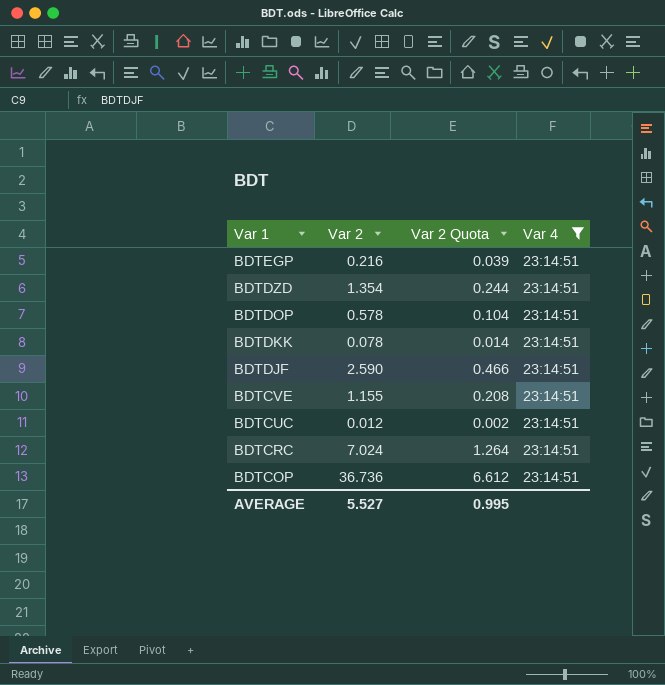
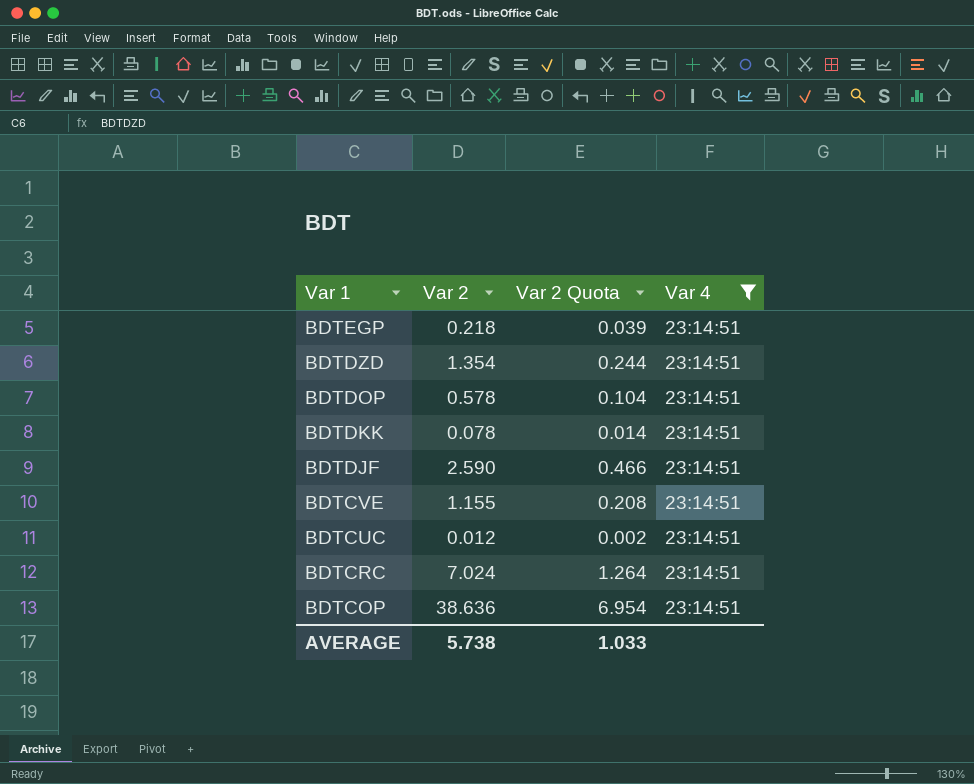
BDTEGP | Var 2: 0.216 -> 0.218
BDTCOP | Var 2: 36.736 -> 38.636
BDTCOP | Var 2 Quota: 6.612 -> 6.954
AVERAGE | Var 2: 5.527 -> 5.738
AVERAGE | Var 2 Quota: 0.995 -> 1.033

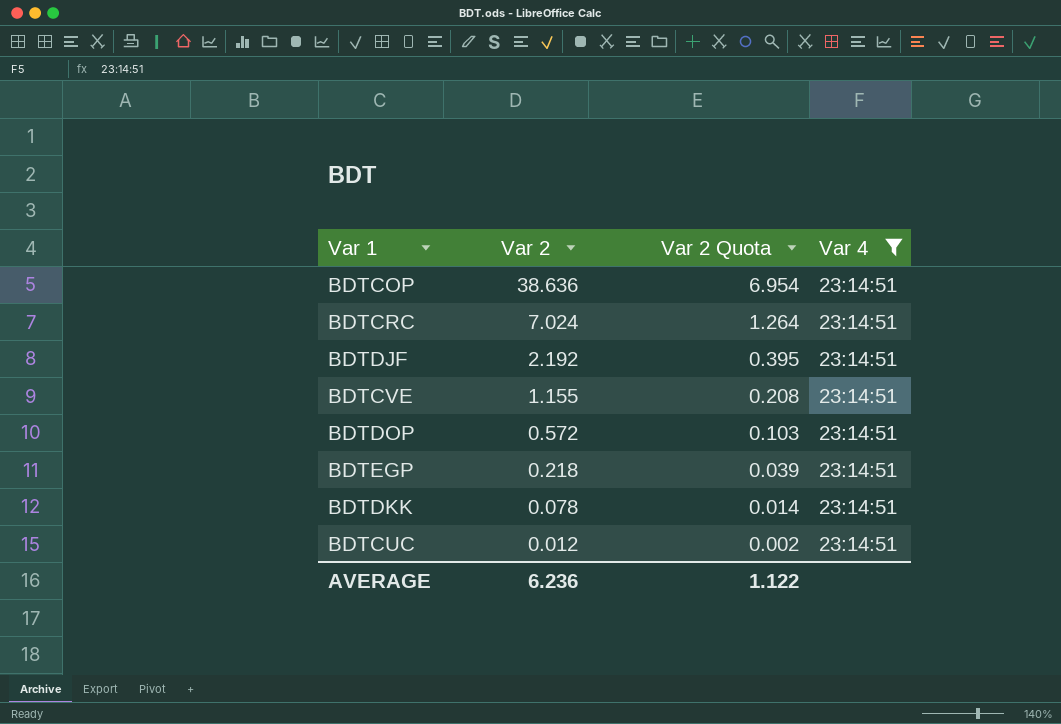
row order: Var 1 descending -> Var 2 descending
row BDTDZD: 1.354 | 0.244 | 23:14:51 -> none
BDTDJF | Var 2: 2.590 -> 2.192
BDTDJF | Var 2 Quota: 0.466 -> 0.395
BDTDOP | Var 2: 0.578 -> 0.572
BDTDOP | Var 2 Quota: 0.104 -> 0.103
AVERAGE | Var 2: 5.738 -> 6.236
AVERAGE | Var 2 Quota: 1.033 -> 1.122

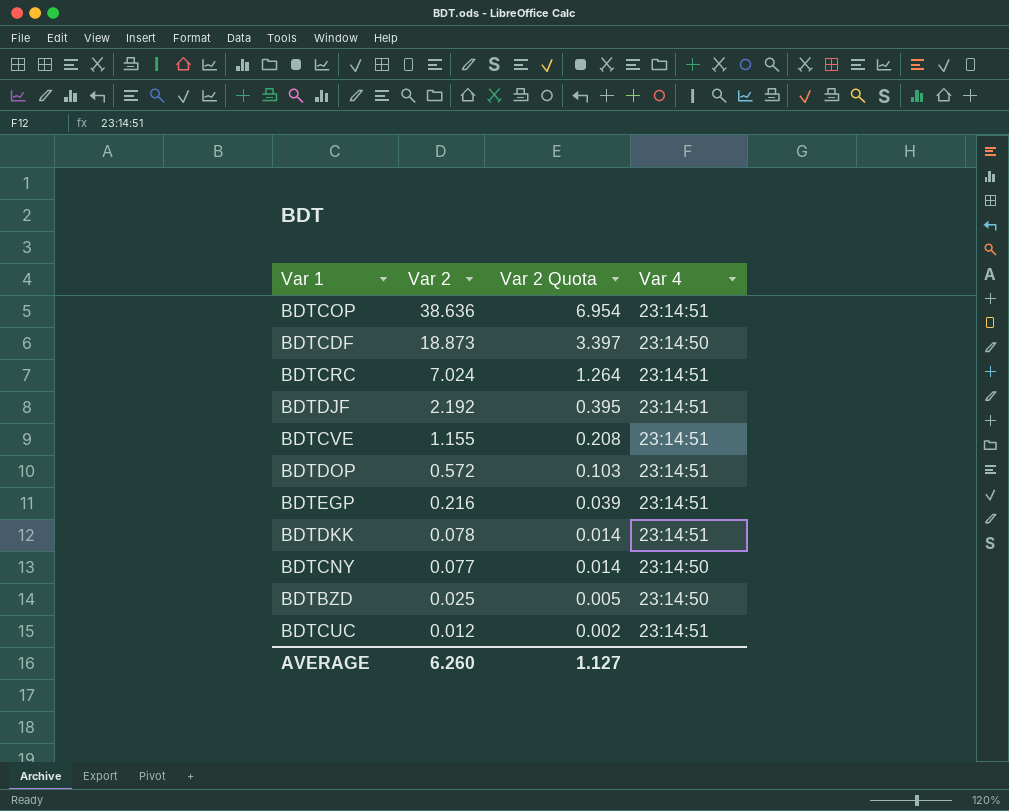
filter: Var 4 = 23:14:51 -> none
BDTEGP | Var 2: 0.218 -> 0.216
AVERAGE | Var 2: 6.236 -> 6.260
AVERAGE | Var 2 Quota: 1.122 -> 1.127

